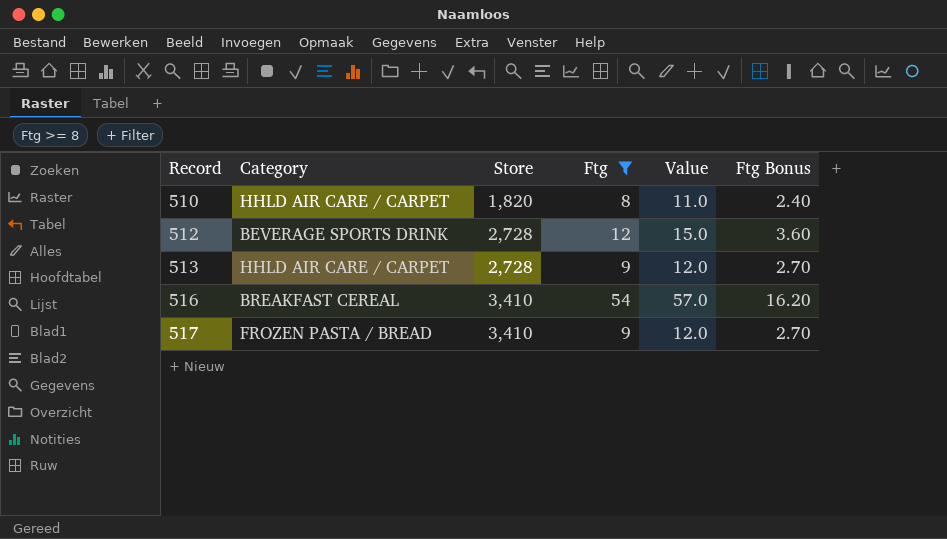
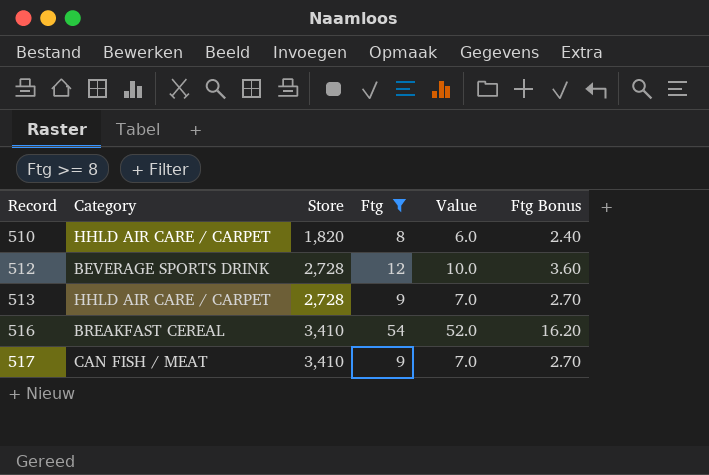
column Value | formula: [Ftg] + 3 -> [Ftg] - 2
517 | Category: FROZEN PASTA / BREAD -> CAN FISH / MEAT

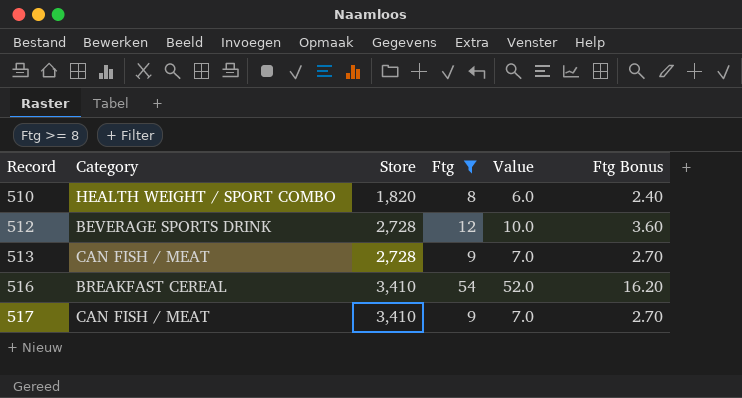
510 | Category: HHLD AIR CARE / CARPET -> HEALTH WEIGHT / SPORT COMBO
513 | Category: HHLD AIR CARE / CARPET -> CAN FISH / MEAT

